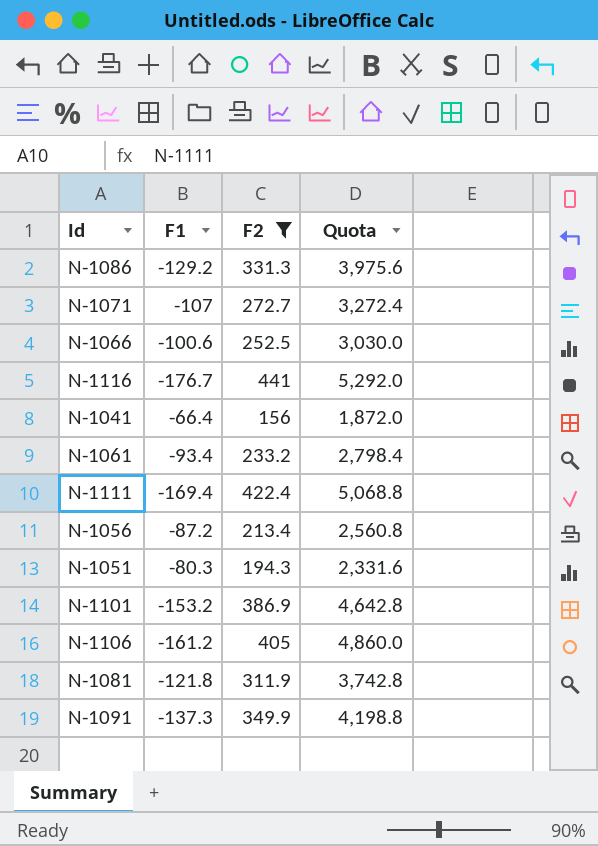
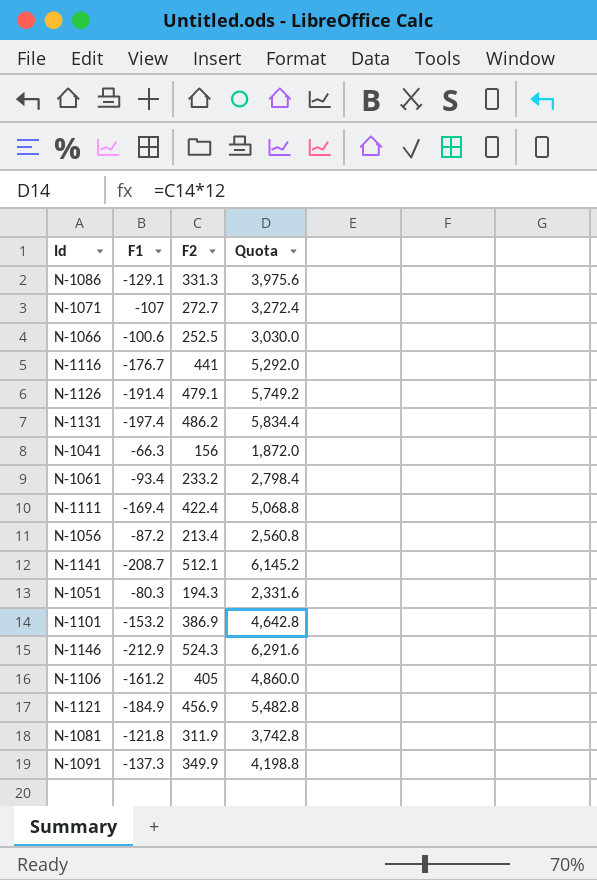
filter: F2 <= 441 -> none
N-1086 | F1: -129.2 -> -129.1
N-1041 | F1: -66.4 -> -66.3

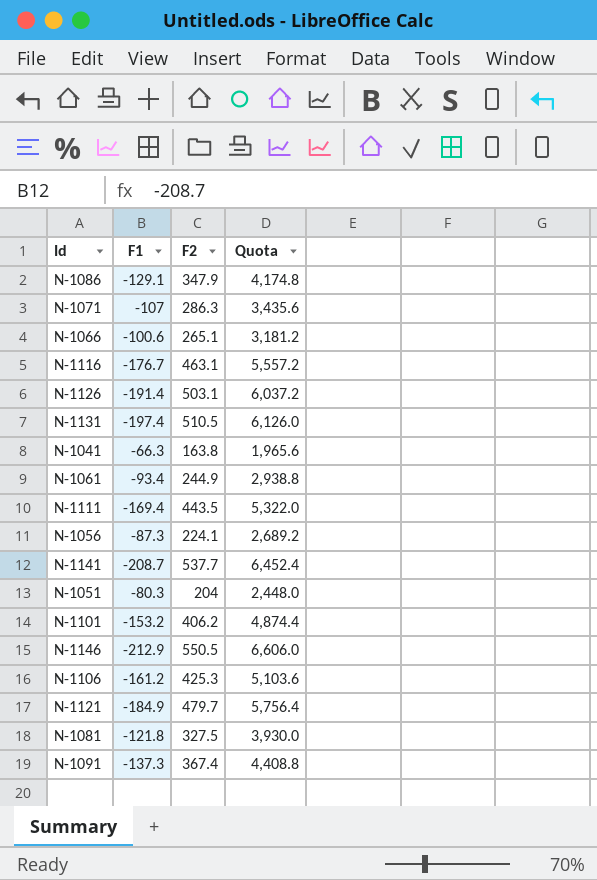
N-1086 | F2: 331.3 -> 347.9
N-1086 | Quota: 3,975.6 -> 4,174.8
N-1071 | F2: 272.7 -> 286.3
N-1071 | Quota: 3,272.4 -> 3,435.6
N-1066 | F2: 252.5 -> 265.1
N-1066 | Quota: 3,030.0 -> 3,181.2
N-1116 | F2: 441 -> 463.1
N-1116 | Quota: 5,292.0 -> 5,557.2
N-1126 | F2: 479.1 -> 503.1
N-1126 | Quota: 5,749.2 -> 6,037.2
N-1131 | F2: 486.2 -> 510.5
N-1131 | Quota: 5,834.4 -> 6,126.0
N-1041 | F2: 156 -> 163.8
N-1041 | Quota: 1,872.0 -> 1,965.6
N-1061 | F2: 233.2 -> 244.9
N-1061 | Quota: 2,798.4 -> 2,938.8
N-1111 | F2: 422.4 -> 443.5
N-1111 | Quota: 5,068.8 -> 5,322.0
N-1056 | F1: -87.2 -> -87.3
N-1056 | F2: 213.4 -> 224.1
N-1056 | Quota: 2,560.8 -> 2,689.2
N-1141 | F2: 512.1 -> 537.7
N-1141 | Quota: 6,145.2 -> 6,452.4
N-1051 | F2: 194.3 -> 204
N-1051 | Quota: 2,331.6 -> 2,448.0
N-1101 | F2: 386.9 -> 406.2
N-1101 | Quota: 4,642.8 -> 4,874.4
N-1146 | F2: 524.3 -> 550.5
N-1146 | Quota: 6,291.6 -> 6,606.0
N-1106 | F2: 405 -> 425.3
N-1106 | Quota: 4,860.0 -> 5,103.6
N-1121 | F2: 456.9 -> 479.7
N-1121 | Quota: 5,482.8 -> 5,756.4
N-1081 | F2: 311.9 -> 327.5
N-1081 | Quota: 3,742.8 -> 3,930.0
N-1091 | F2: 349.9 -> 367.4
N-1091 | Quota: 4,198.8 -> 4,408.8

